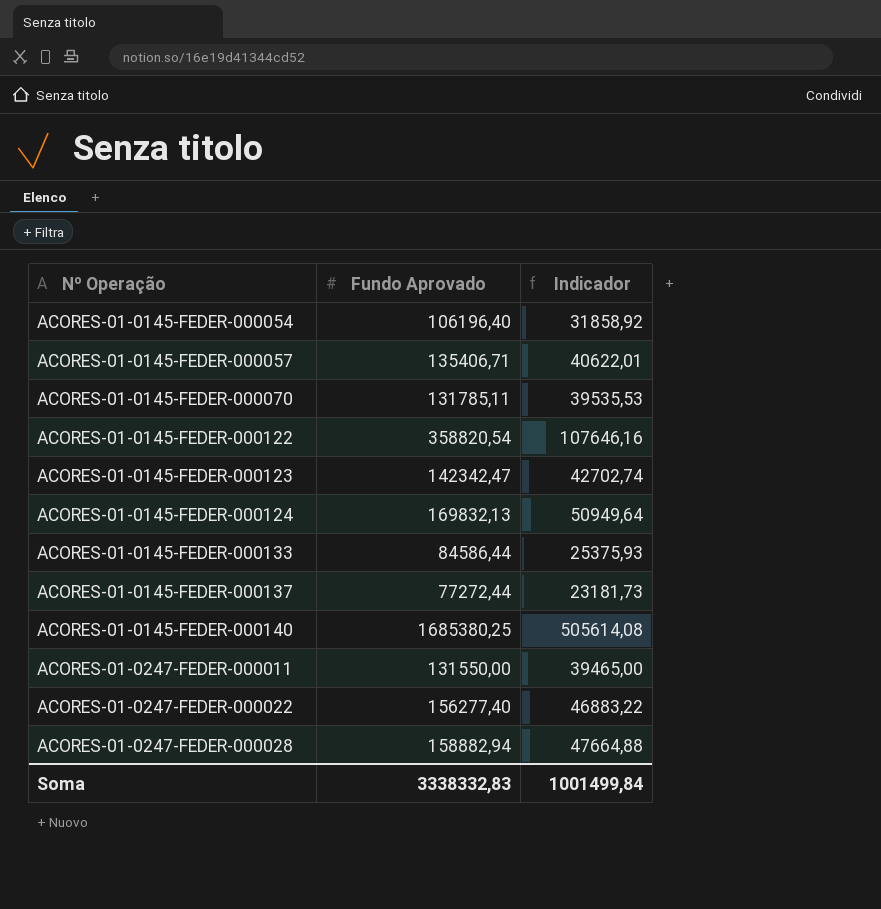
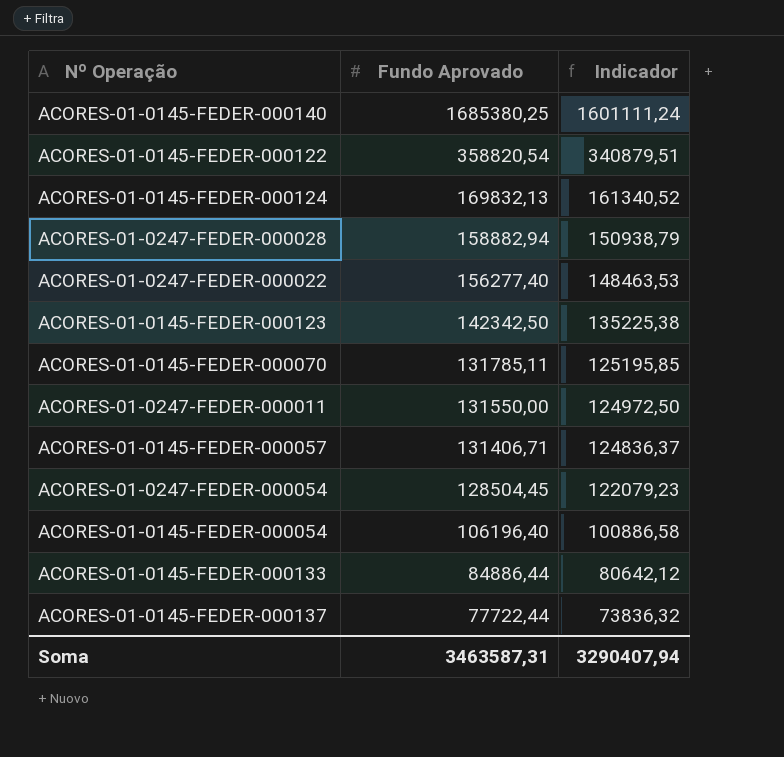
row order: Nº Operação ascending -> Fundo Aprovado descending
column Indicador | formula: [Fundo Aprovado] * 0,3 -> [Fundo Aprovado] * 0,95
ACORES-01-0145-FEDER-000123 | Fundo Aprovado: 142342,47 -> 142342,50
ACORES-01-0145-FEDER-000057 | Fundo Aprovado: 135406,71 -> 131406,71
row ACORES-01-0247-FEDER-000054: none -> 128504,45 | 122079,23
ACORES-01-0145-FEDER-000133 | Fundo Aprovado: 84586,44 -> 84886,44
ACORES-01-0145-FEDER-000137 | Fundo Aprovado: 77272,44 -> 77722,44
Soma | Fundo Aprovado: 3338332,83 -> 3463587,31
Soma | Indicador: 1001499,84 -> 3290407,94

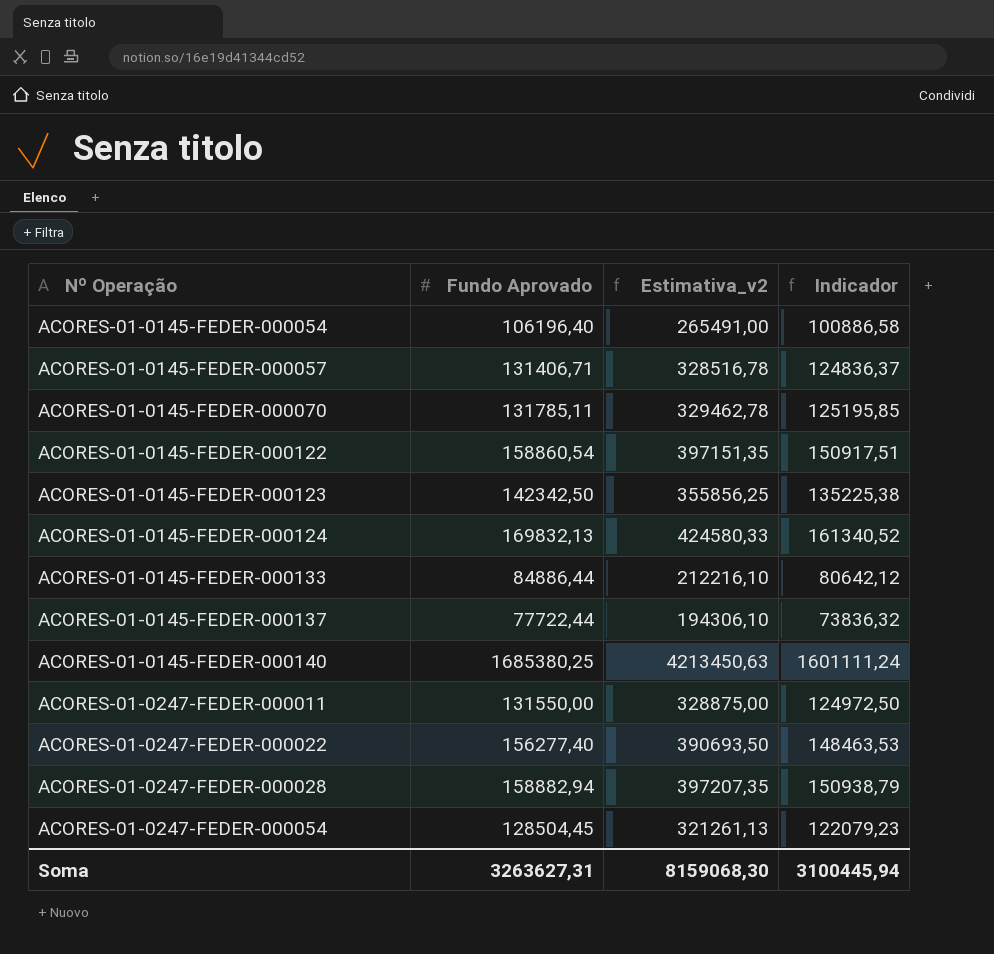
row order: Fundo Aprovado descending -> Nº Operação ascending
column Estimativa_v2 | formula: none -> [Fundo Aprovado] * 2,5
ACORES-01-0145-FEDER-000122 | Fundo Aprovado: 358820,54 -> 158860,54
ACORES-01-0145-FEDER-000122 | Indicador: 340879,51 -> 150917,51
Soma | Fundo Aprovado: 3463587,31 -> 3263627,31
Soma | Indicador: 3290407,94 -> 3100445,94

